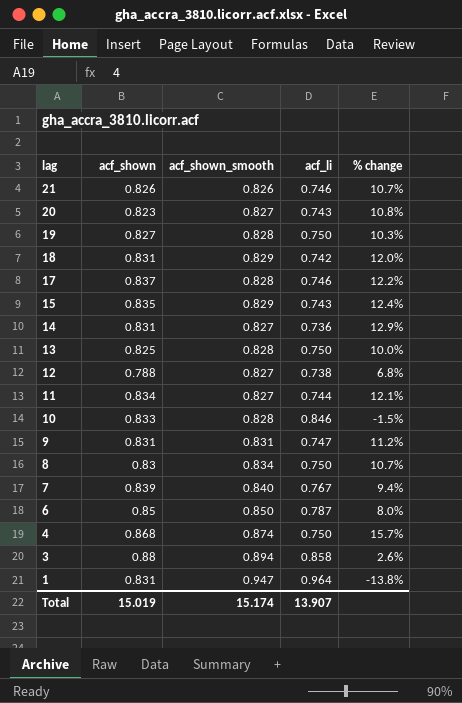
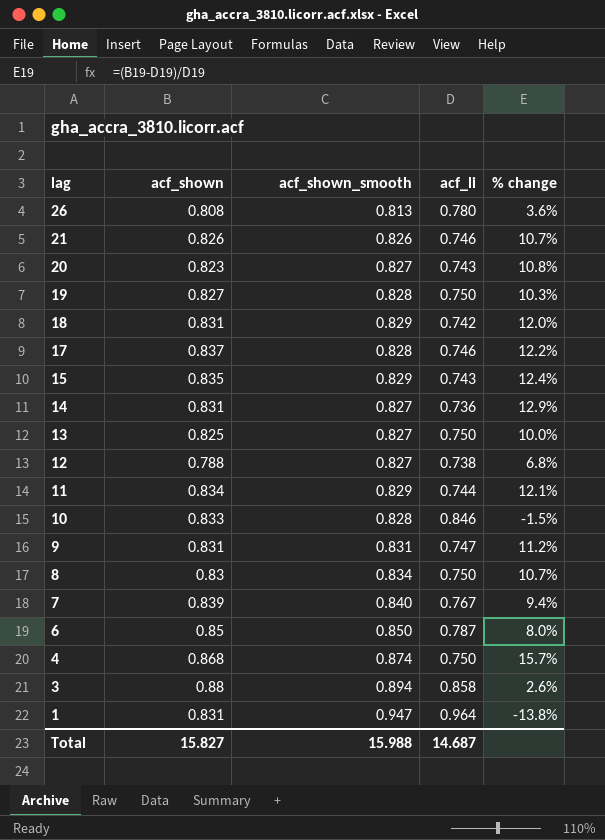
row 26: none -> 0.808 | 0.813 | 0.780 | 3.6%
13 | acf_shown_smooth: 0.828 -> 0.827
11 | acf_shown_smooth: 0.827 -> 0.829
Total | acf_shown: 15.019 -> 15.827
Total | acf_shown_smooth: 15.174 -> 15.988
Total | acf_li: 13.907 -> 14.687

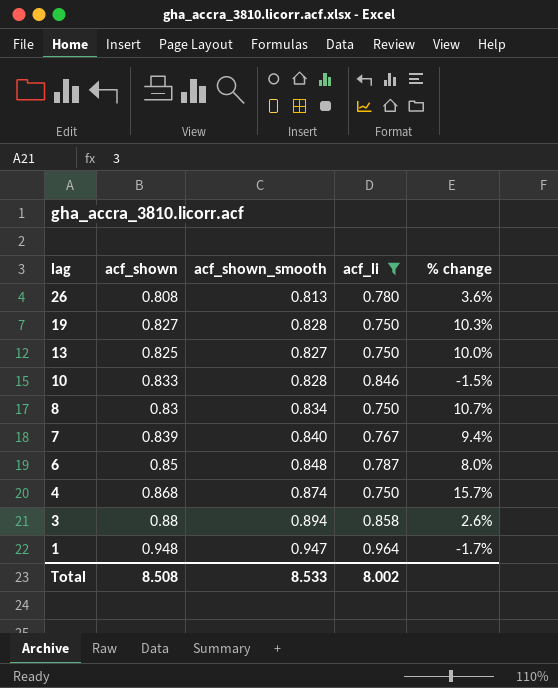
filter: none -> acf_li >= 0.750
6 | acf_shown_smooth: 0.850 -> 0.848
1 | acf_shown: 0.831 -> 0.948
1 | % change: -13.8% -> -1.7%
Total | acf_shown: 15.827 -> 8.508
Total | acf_shown_smooth: 15.988 -> 8.533
Total | acf_li: 14.687 -> 8.002

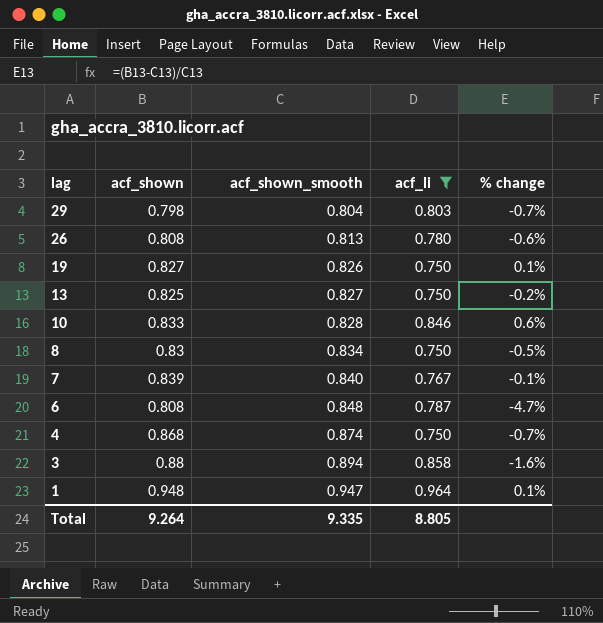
column % change | formula: ([acf_shown] - [acf_li]) / [acf_li] -> ([acf_shown] - [acf_shown_smooth]) / [acf_shown_smooth]
row 29: none -> 0.798 | 0.804 | 0.803 | -0.7%
19 | acf_shown_smooth: 0.828 -> 0.826
6 | acf_shown: 0.85 -> 0.808
Total | acf_shown: 8.508 -> 9.264
Total | acf_shown_smooth: 8.533 -> 9.335
Total | acf_li: 8.002 -> 8.805

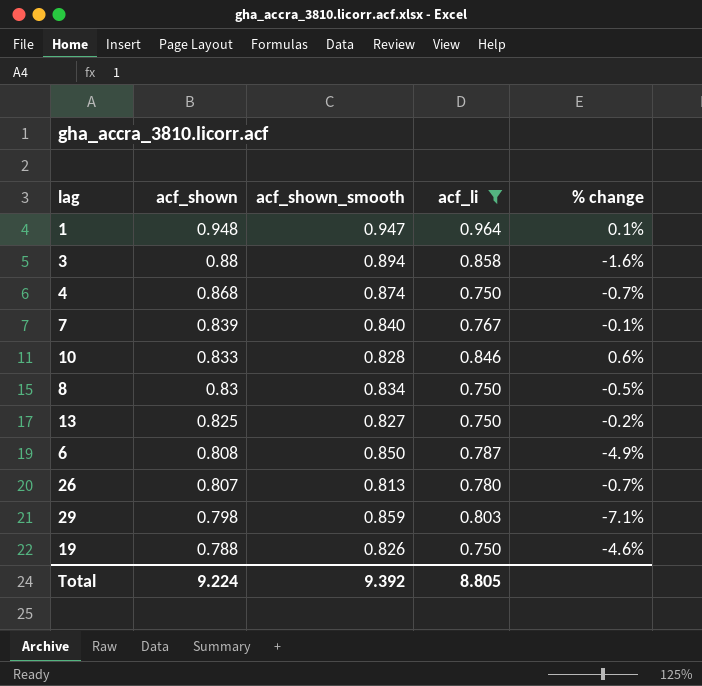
row order: lag descending -> acf_shown descending
6 | acf_shown_smooth: 0.848 -> 0.850
6 | % change: -4.7% -> -4.9%
26 | acf_shown: 0.808 -> 0.807
26 | % change: -0.6% -> -0.7%
29 | acf_shown_smooth: 0.804 -> 0.859
29 | % change: -0.7% -> -7.1%
19 | acf_shown: 0.827 -> 0.788
19 | % change: 0.1% -> -4.6%
Total | acf_shown: 9.264 -> 9.224
Total | acf_shown_smooth: 9.335 -> 9.392

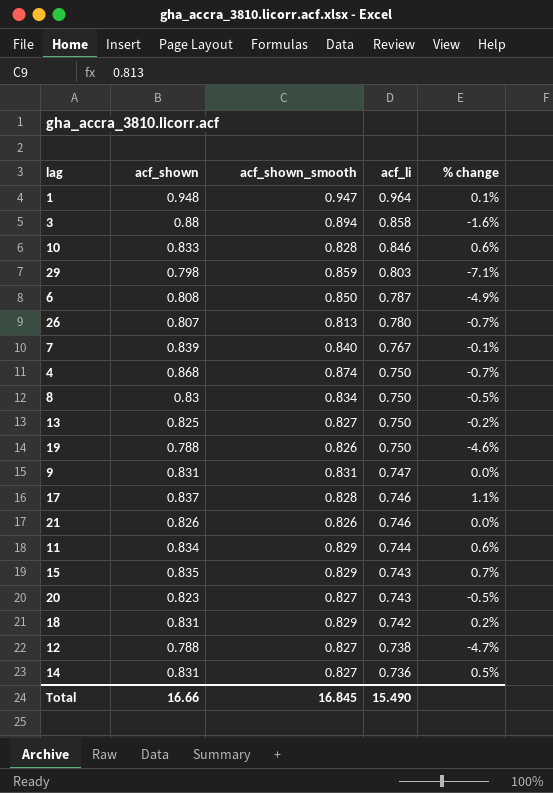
filter: acf_li >= 0.750 -> none
row order: acf_shown descending -> acf_li descending
Total | acf_shown: 9.224 -> 16.66
Total | acf_shown_smooth: 9.392 -> 16.845
Total | acf_li: 8.805 -> 15.490

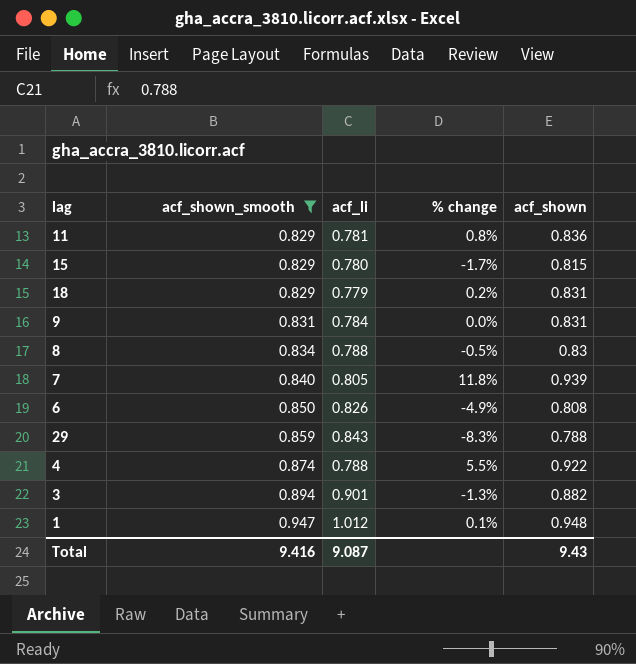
filter: none -> acf_shown_smooth >= 0.829
row order: acf_li descending -> acf_shown_smooth ascending
column acf_shown | position: 2 -> 5
11 | acf_li: 0.744 -> 0.781
11 | % change: 0.6% -> 0.8%
11 | acf_shown: 0.834 -> 0.836
15 | acf_li: 0.743 -> 0.780
15 | % change: 0.7% -> -1.7%
15 | acf_shown: 0.835 -> 0.815
18 | acf_li: 0.742 -> 0.779
9 | acf_li: 0.747 -> 0.784
8 | acf_li: 0.750 -> 0.788
7 | acf_li: 0.767 -> 0.805
7 | % change: -0.1% -> 11.8%
7 | acf_shown: 0.839 -> 0.939
6 | acf_li: 0.787 -> 0.826
29 | acf_li: 0.803 -> 0.843
29 | % change: -7.1% -> -8.3%
29 | acf_shown: 0.798 -> 0.788
4 | acf_li: 0.750 -> 0.788
4 | % change: -0.7% -> 5.5%
4 | acf_shown: 0.868 -> 0.922
3 | acf_li: 0.858 -> 0.901
3 | % change: -1.6% -> -1.3%
3 | acf_shown: 0.88 -> 0.882
1 | acf_li: 0.964 -> 1.012
Total | acf_shown_smooth: 16.845 -> 9.416
Total | acf_li: 15.490 -> 9.087
Total | acf_shown: 16.66 -> 9.43

